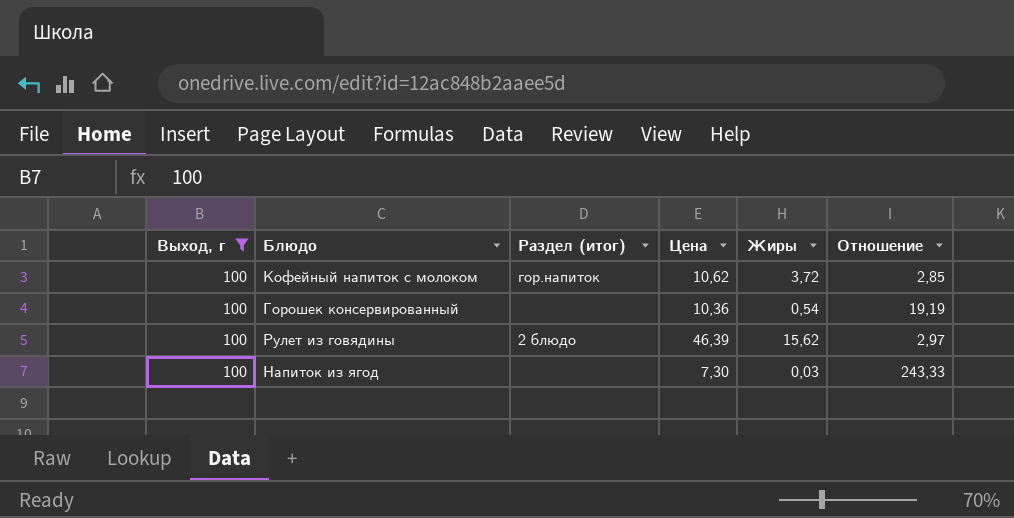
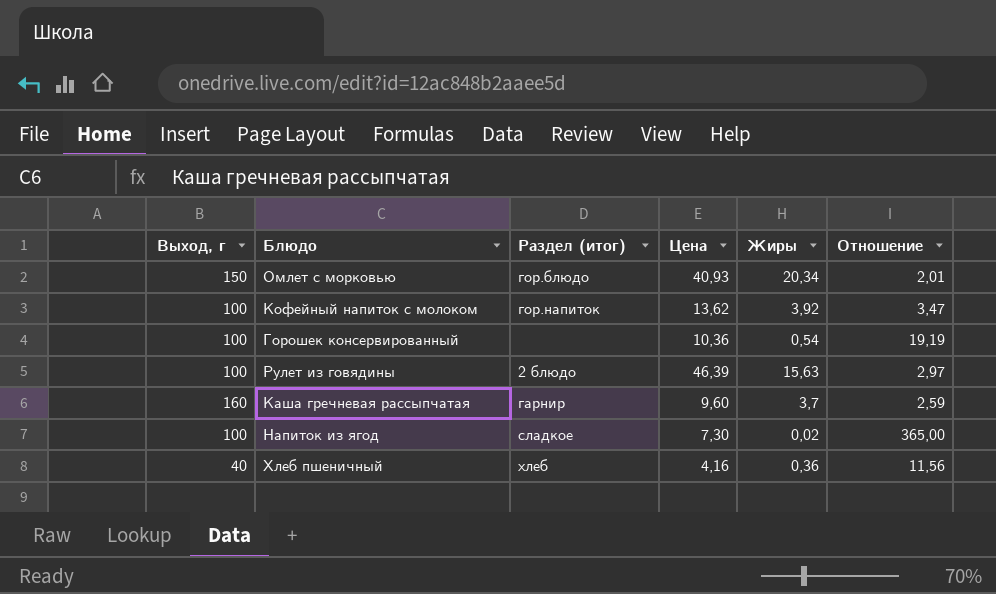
filter: Выход, г = 100 -> none
Кофейный напиток с молоком | Цена: 10,62 -> 13,62
Кофейный напиток с молоком | Жиры: 3,72 -> 3,92
Кофейный напиток с молоком | Отношение: 2,85 -> 3,47
Рулет из говядины | Жиры: 15,62 -> 15,63
Напиток из ягод | Раздел (итог): none -> сладкое
Напиток из ягод | Жиры: 0,03 -> 0,02
Напиток из ягод | Отношение: 243,33 -> 365,00

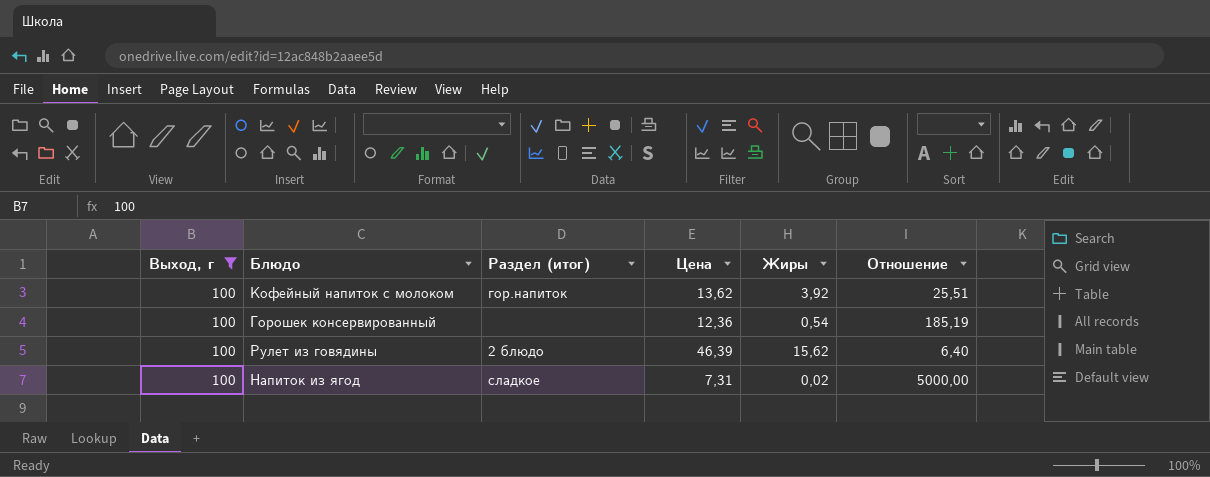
filter: none -> Выход, г = 100
column Отношение | formula: [Цена] / [Жиры] -> [Выход, г] / [Жиры]
Горошек консервированный | Цена: 10,36 -> 12,36
Рулет из говядины | Жиры: 15,63 -> 15,62
Напиток из ягод | Цена: 7,30 -> 7,31

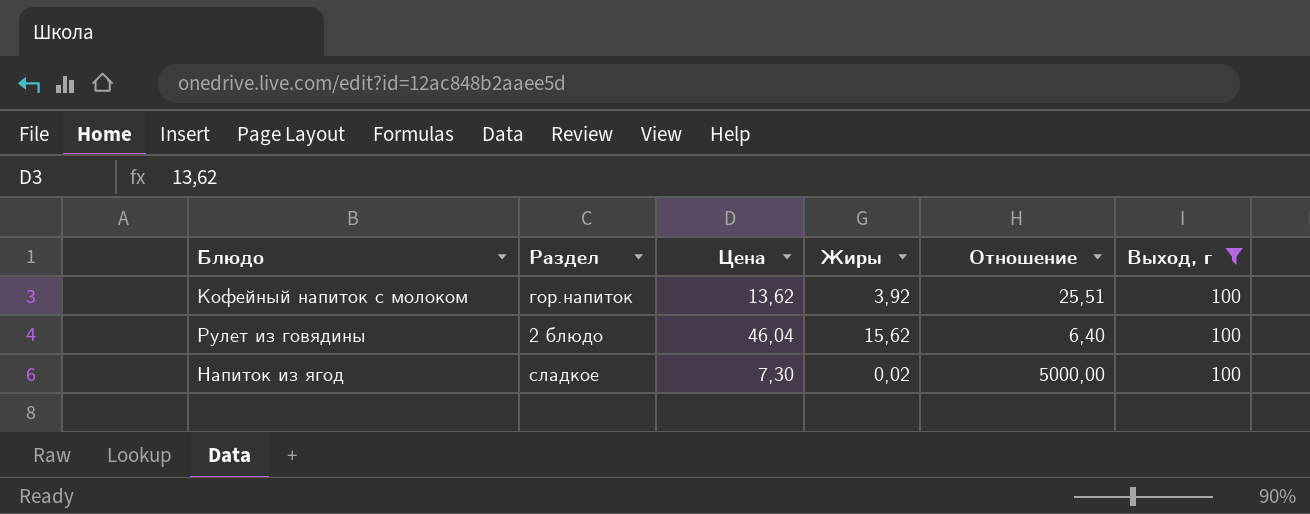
column name: Раздел (итог) -> Раздел
column Выход, г | position: 1 -> 6
row Горошек консервированный: 100 | none | 12,36 | 0,54 | 185,19 -> none
Рулет из говядины | Цена: 46,39 -> 46,04
Напиток из ягод | Цена: 7,31 -> 7,30

